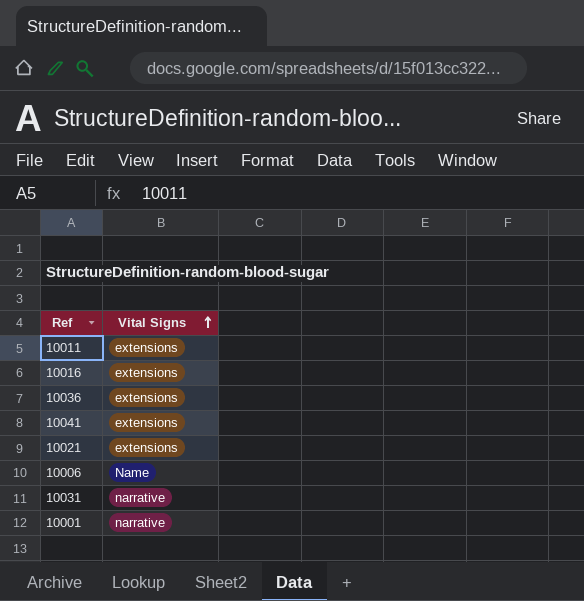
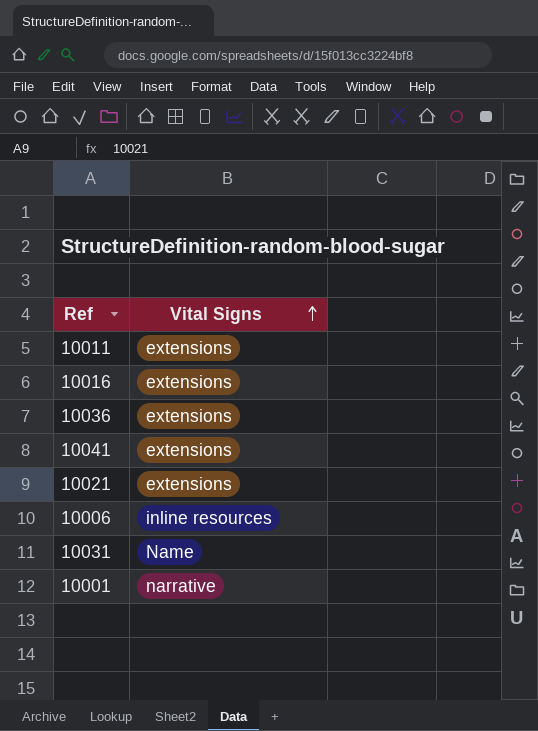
10006 | Vital Signs: Name -> inline resources
10031 | Vital Signs: narrative -> Name

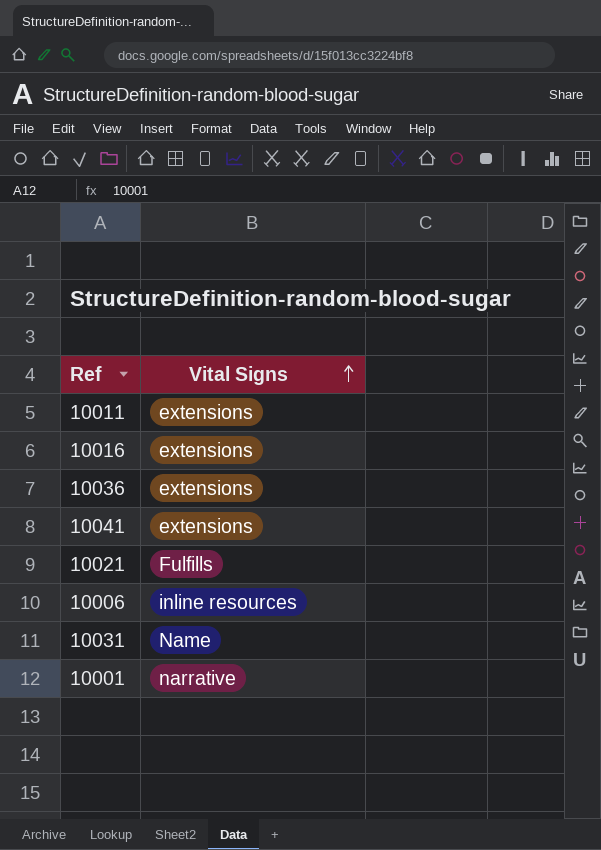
10021 | Vital Signs: extensions -> Fulfills

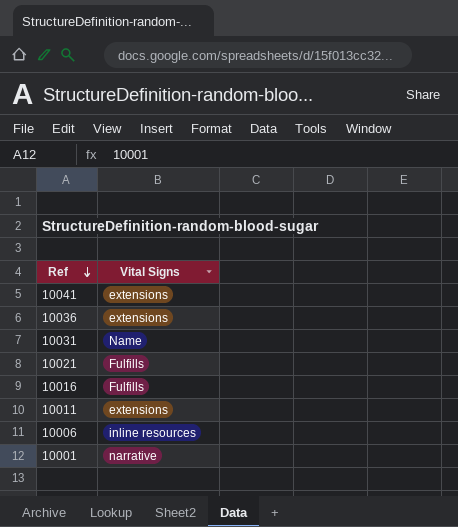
row order: Vital Signs ascending -> Ref descending
10016 | Vital Signs: extensions -> Fulfills

